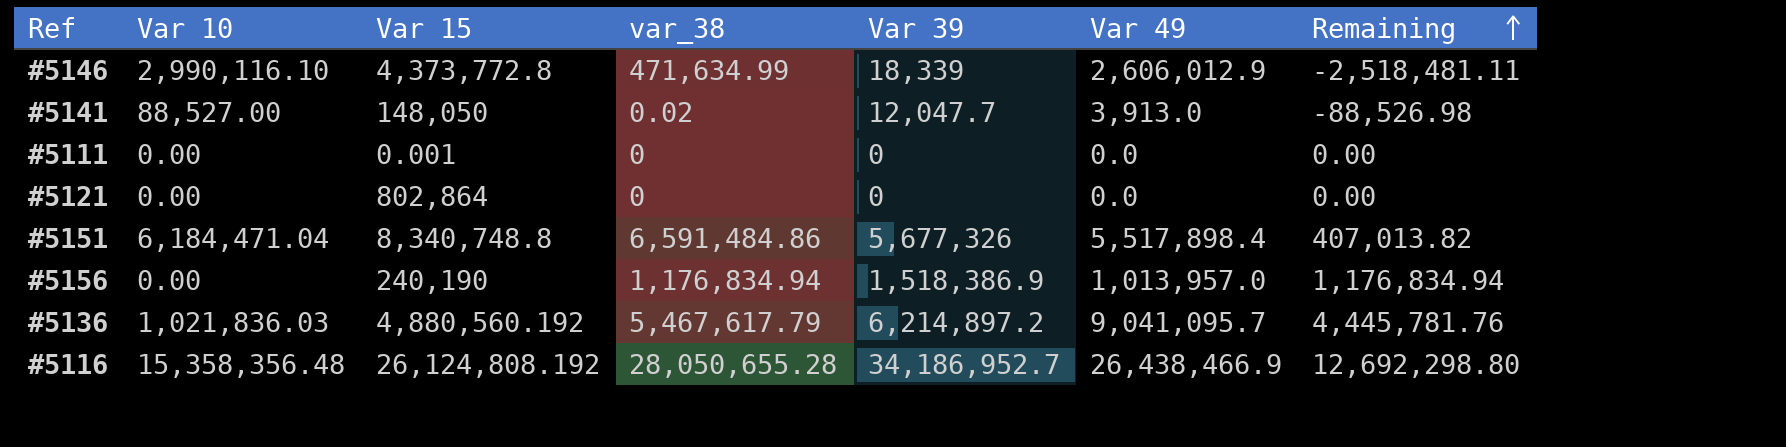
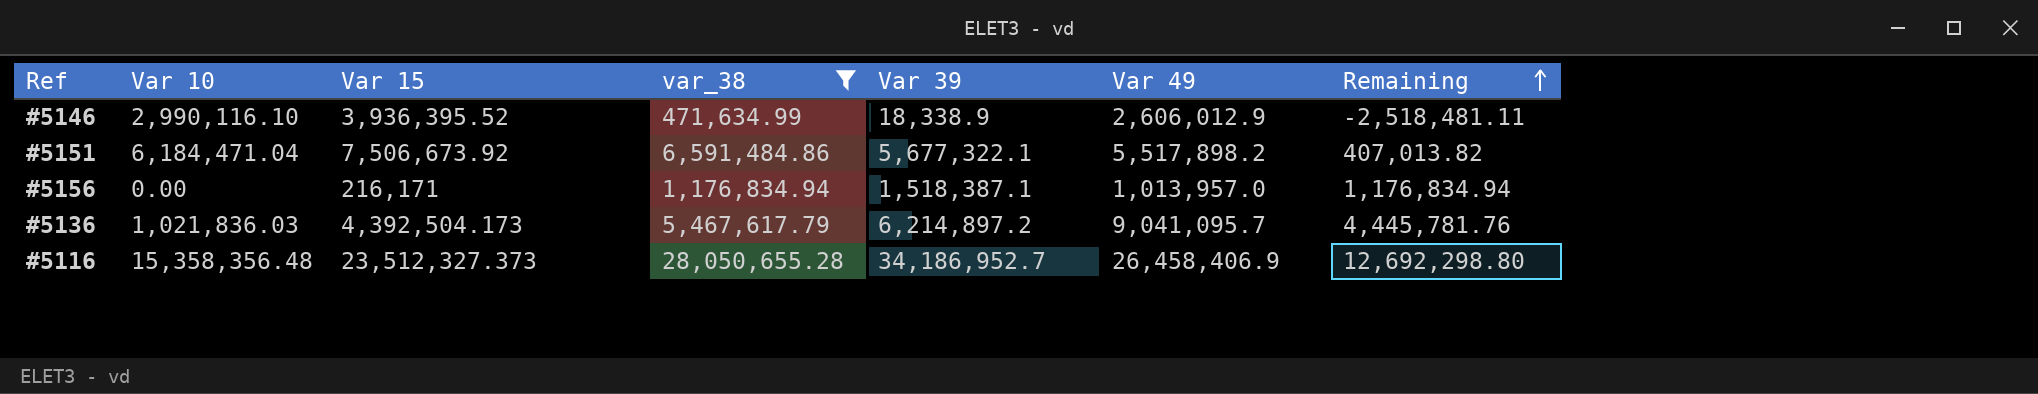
filter: none -> var_38 >= 471,634.99
#5146 | Var 15: 4,373,772.8 -> 3,936,395.52
#5146 | Var 39: 18,339 -> 18,338.9
#5151 | Var 15: 8,340,748.8 -> 7,506,673.92
#5151 | Var 39: 5,677,326 -> 5,677,322.1
#5151 | Var 49: 5,517,898.4 -> 5,517,898.2
#5156 | Var 15: 240,190 -> 216,171
#5156 | Var 39: 1,518,386.9 -> 1,518,387.1
#5136 | Var 15: 4,880,560.192 -> 4,392,504.173
#5116 | Var 15: 26,124,808.192 -> 23,512,327.373
#5116 | Var 49: 26,438,466.9 -> 26,458,406.9

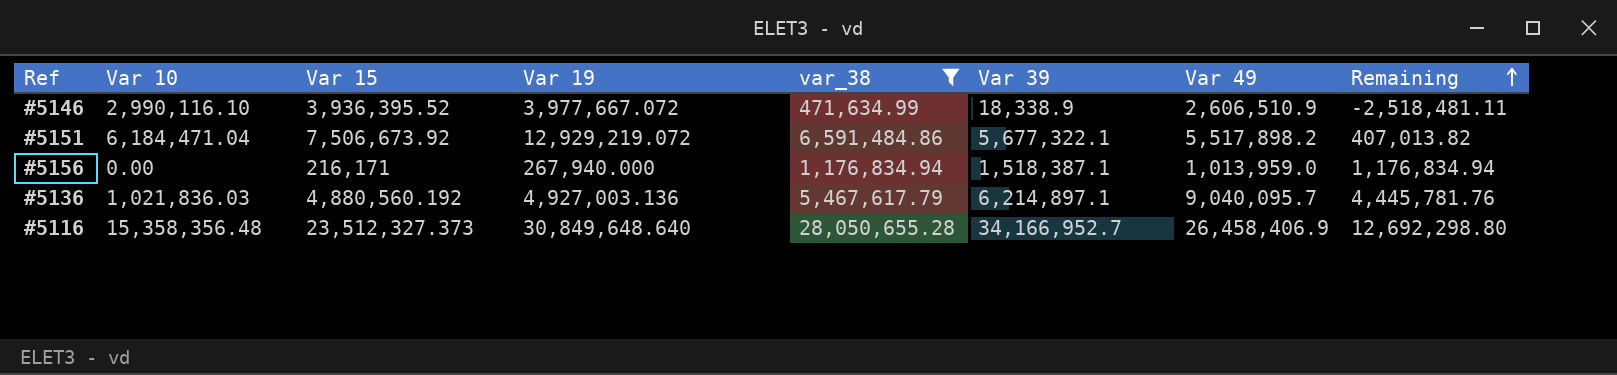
column Var 19 | position: none -> 4
#5146 | Var 49: 2,606,012.9 -> 2,606,510.9
#5156 | Var 49: 1,013,957.0 -> 1,013,959.0
#5136 | Var 15: 4,392,504.173 -> 4,880,560.192
#5136 | Var 39: 6,214,897.2 -> 6,214,897.1
#5136 | Var 49: 9,041,095.7 -> 9,040,095.7
#5116 | Var 39: 34,186,952.7 -> 34,166,952.7

